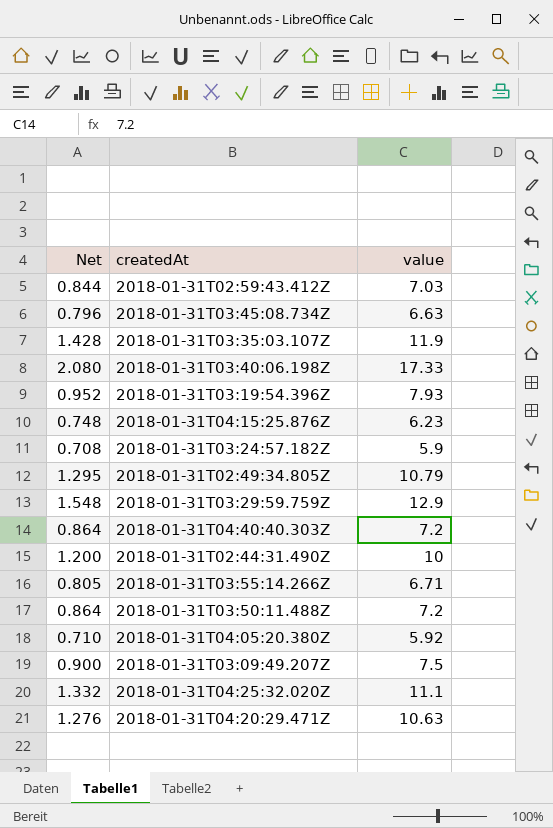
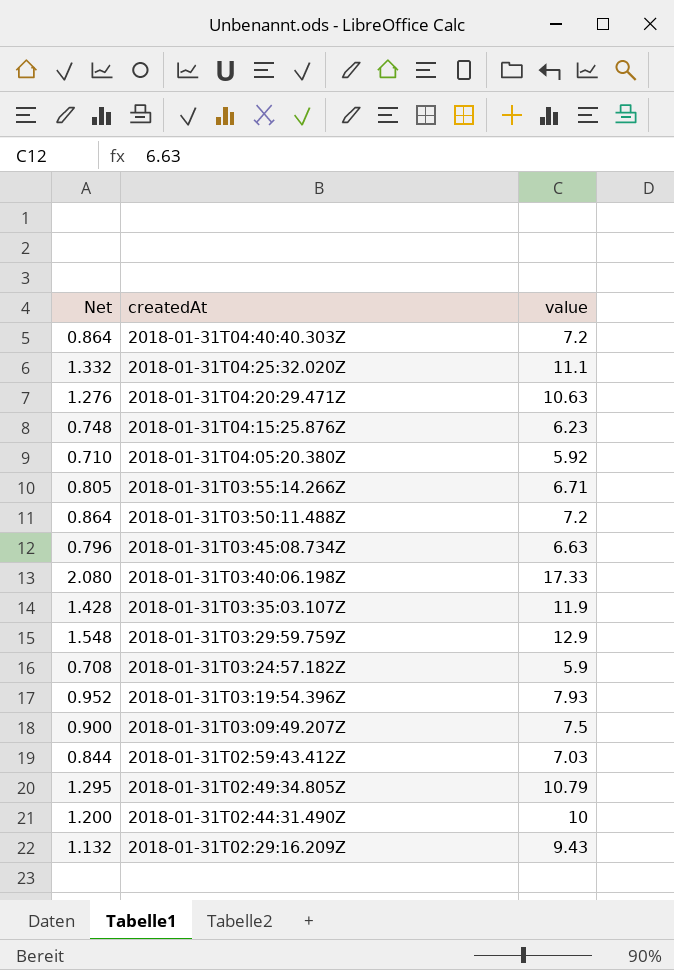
row order: none -> createdAt descending
row 2018-01-31T02:29:16.209Z: none -> 1.132 | 9.43

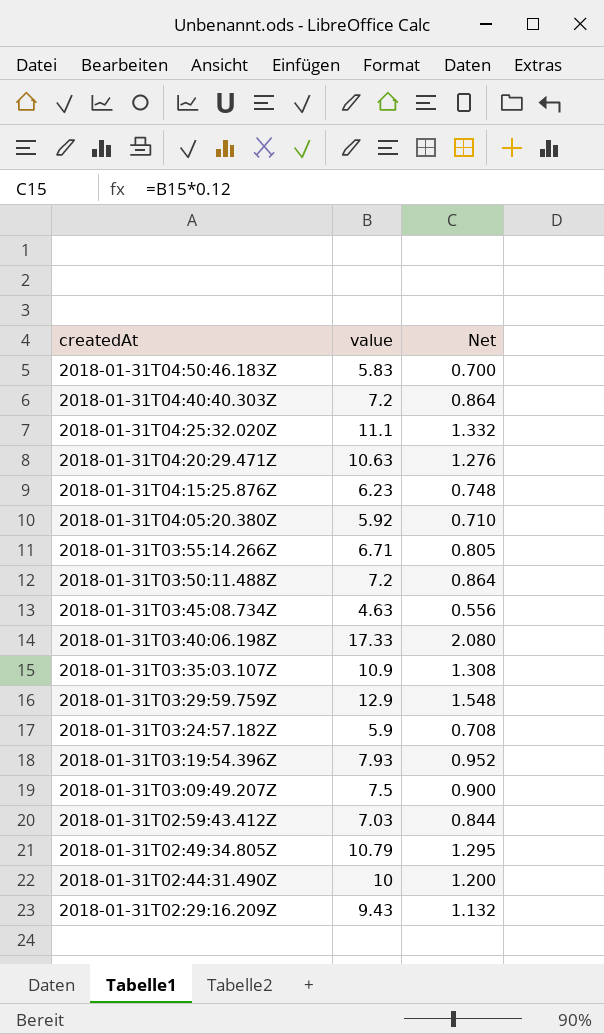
column Net | position: 1 -> 3
row 2018-01-31T04:50:46.183Z: none -> 5.83 | 0.700
2018-01-31T03:45:08.734Z | value: 6.63 -> 4.63
2018-01-31T03:45:08.734Z | Net: 0.796 -> 0.556
2018-01-31T03:35:03.107Z | value: 11.9 -> 10.9
2018-01-31T03:35:03.107Z | Net: 1.428 -> 1.308

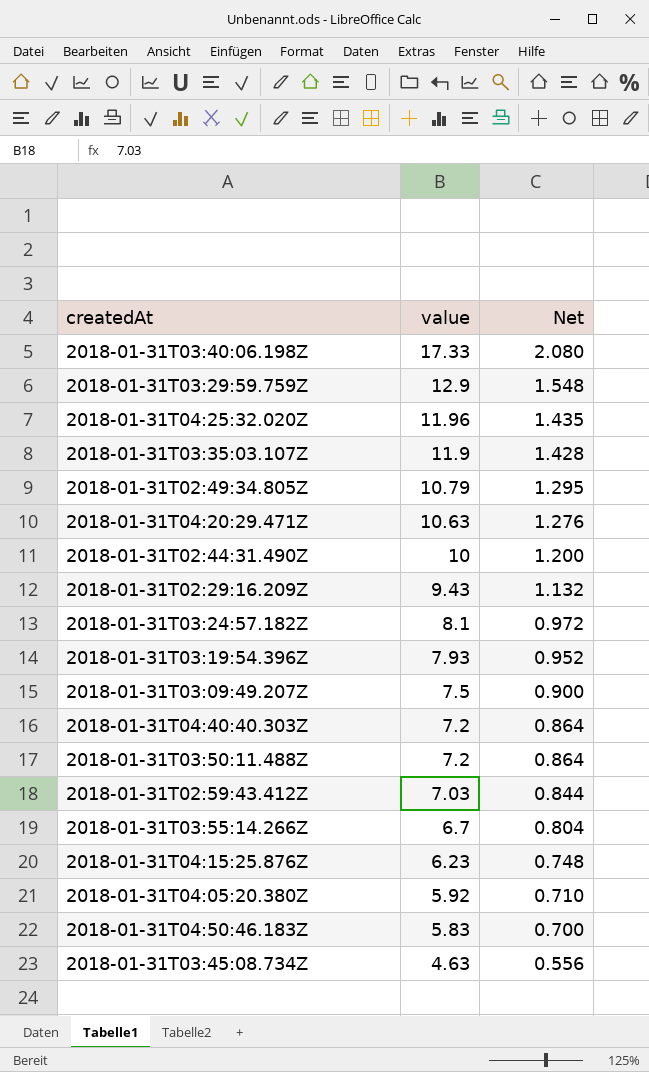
row order: createdAt descending -> value descending
2018-01-31T04:25:32.020Z | value: 11.1 -> 11.96
2018-01-31T04:25:32.020Z | Net: 1.332 -> 1.435
2018-01-31T03:35:03.107Z | value: 10.9 -> 11.9
2018-01-31T03:35:03.107Z | Net: 1.308 -> 1.428
2018-01-31T03:24:57.182Z | value: 5.9 -> 8.1
2018-01-31T03:24:57.182Z | Net: 0.708 -> 0.972
2018-01-31T03:55:14.266Z | value: 6.71 -> 6.7
2018-01-31T03:55:14.266Z | Net: 0.805 -> 0.804

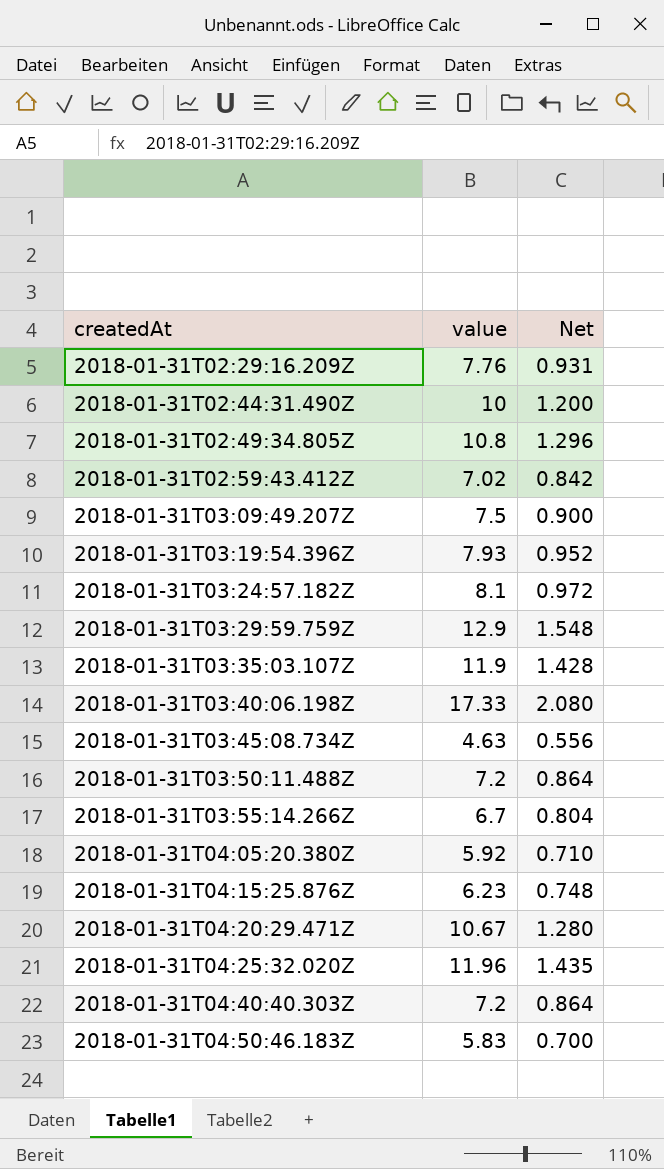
row order: value descending -> createdAt ascending
2018-01-31T02:29:16.209Z | value: 9.43 -> 7.76
2018-01-31T02:29:16.209Z | Net: 1.132 -> 0.931
2018-01-31T02:49:34.805Z | value: 10.79 -> 10.8
2018-01-31T02:49:34.805Z | Net: 1.295 -> 1.296
2018-01-31T02:59:43.412Z | value: 7.03 -> 7.02
2018-01-31T02:59:43.412Z | Net: 0.844 -> 0.842
2018-01-31T04:20:29.471Z | value: 10.63 -> 10.67
2018-01-31T04:20:29.471Z | Net: 1.276 -> 1.280

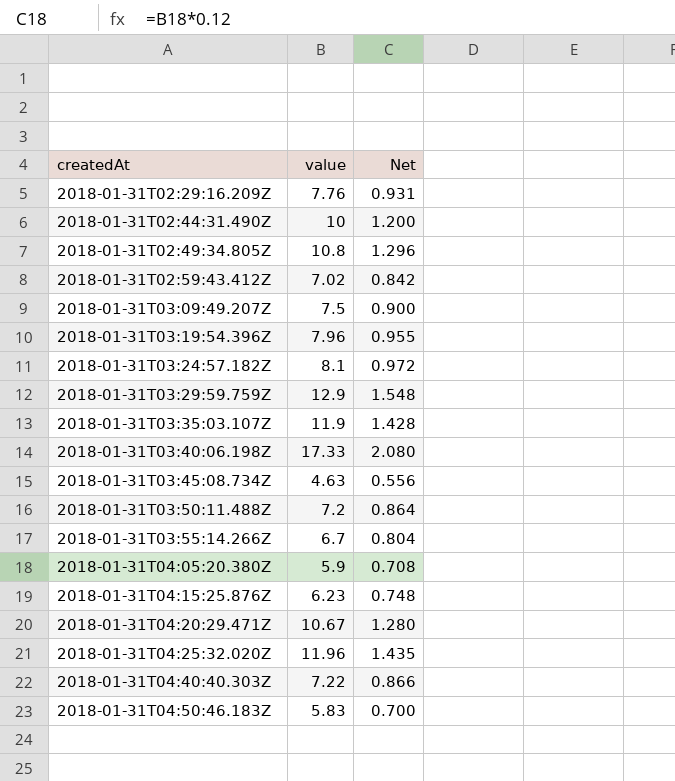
2018-01-31T03:19:54.396Z | value: 7.93 -> 7.96
2018-01-31T03:19:54.396Z | Net: 0.952 -> 0.955
2018-01-31T04:05:20.380Z | value: 5.92 -> 5.9
2018-01-31T04:05:20.380Z | Net: 0.710 -> 0.708
2018-01-31T04:40:40.303Z | value: 7.2 -> 7.22
2018-01-31T04:40:40.303Z | Net: 0.864 -> 0.866

